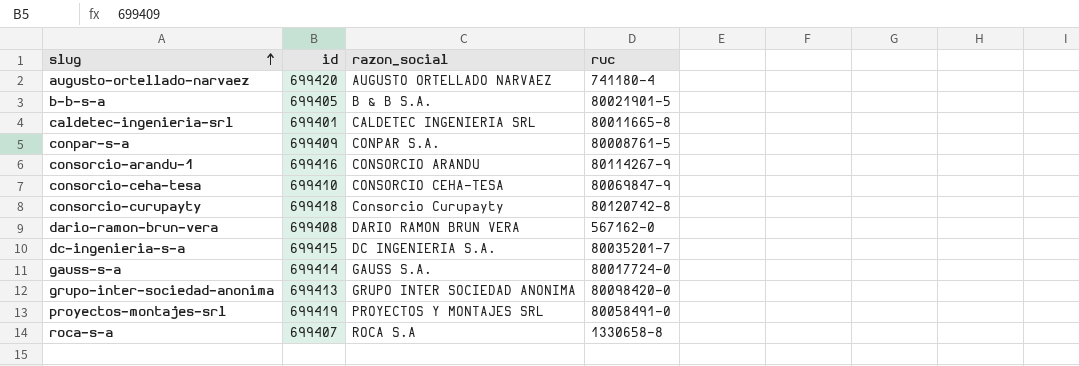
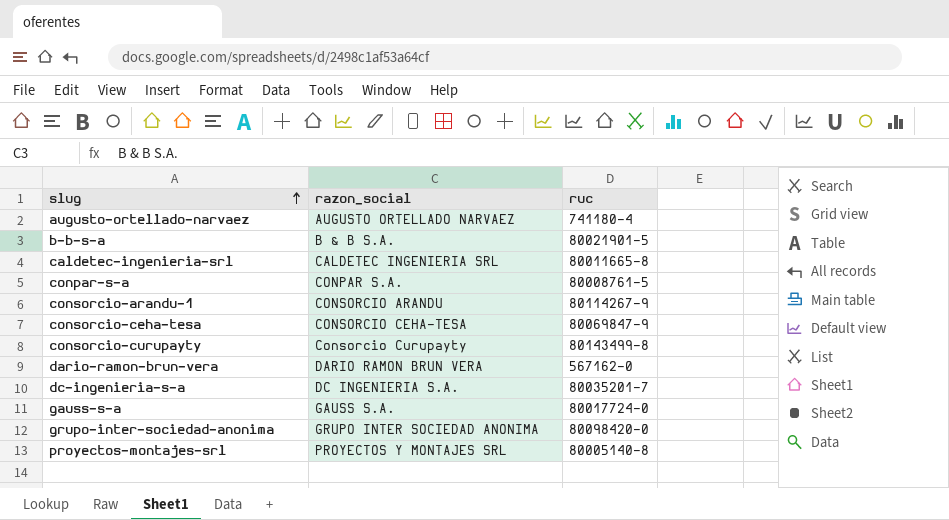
column id | position: 2 -> none
row roca-s-a: 699407 | ROCA S.A | 1330658-8 -> none
consorcio-curupayty | ruc: 80120742-8 -> 80143499-8
proyectos-montajes-srl | ruc: 80058491-0 -> 80005140-8

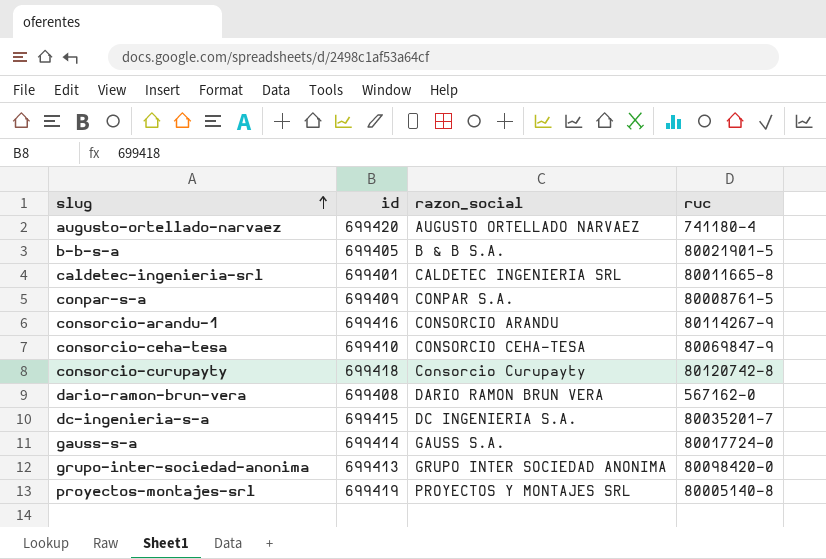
column id | position: none -> 2
consorcio-curupayty | ruc: 80143499-8 -> 80120742-8

